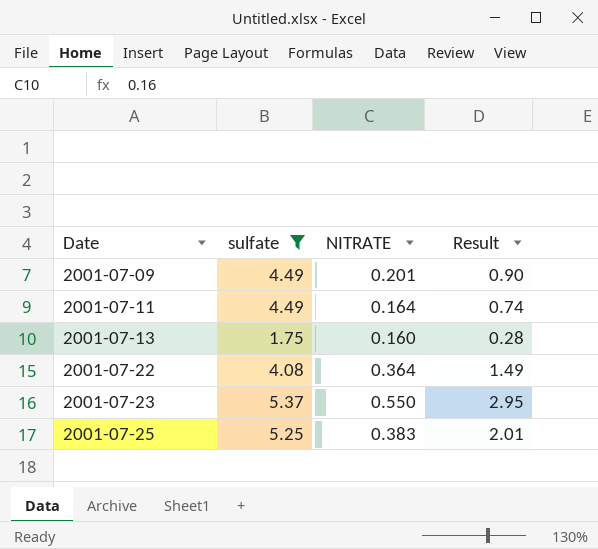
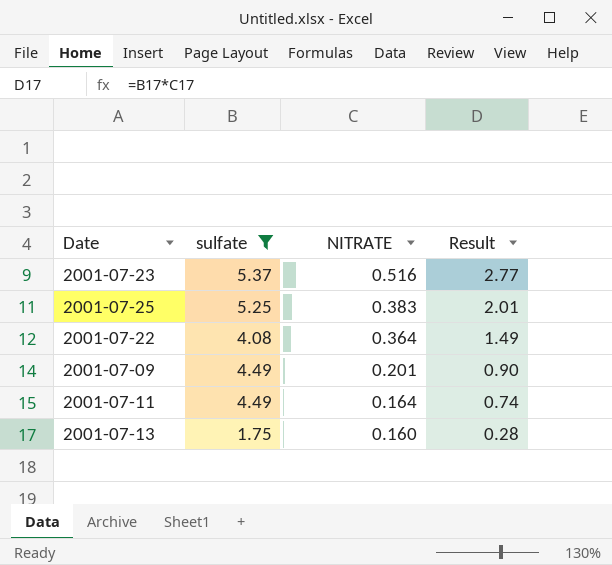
row order: Date ascending -> NITRATE descending
2001-07-23 | NITRATE: 0.550 -> 0.516
2001-07-23 | Result: 2.95 -> 2.77

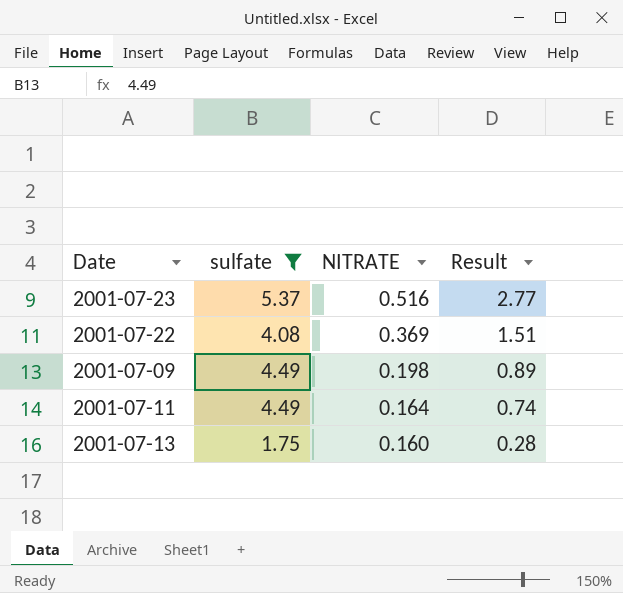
row 2001-07-25: 5.25 | 0.383 | 2.01 -> none
2001-07-22 | NITRATE: 0.364 -> 0.369
2001-07-22 | Result: 1.49 -> 1.51
2001-07-09 | NITRATE: 0.201 -> 0.198
2001-07-09 | Result: 0.90 -> 0.89

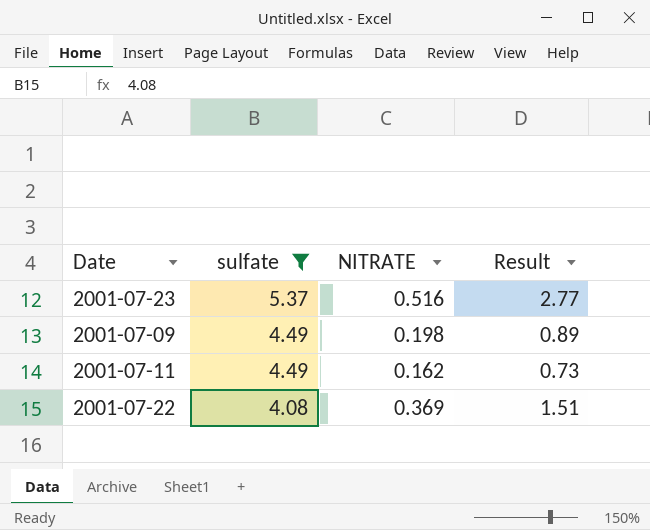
row order: NITRATE descending -> sulfate descending
row 2001-07-13: 1.75 | 0.160 | 0.28 -> none
2001-07-11 | NITRATE: 0.164 -> 0.162
2001-07-11 | Result: 0.74 -> 0.73

